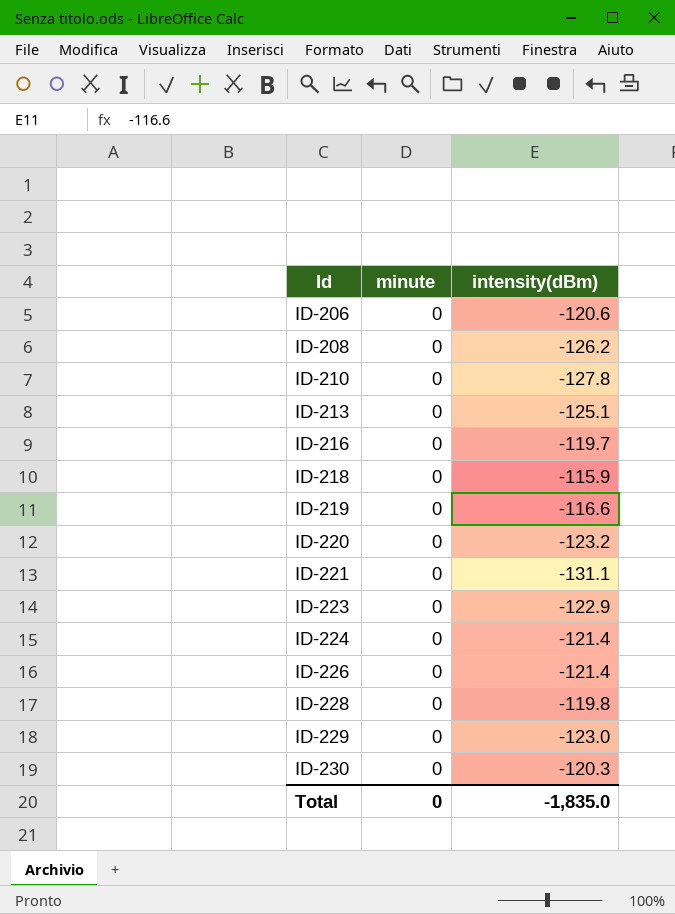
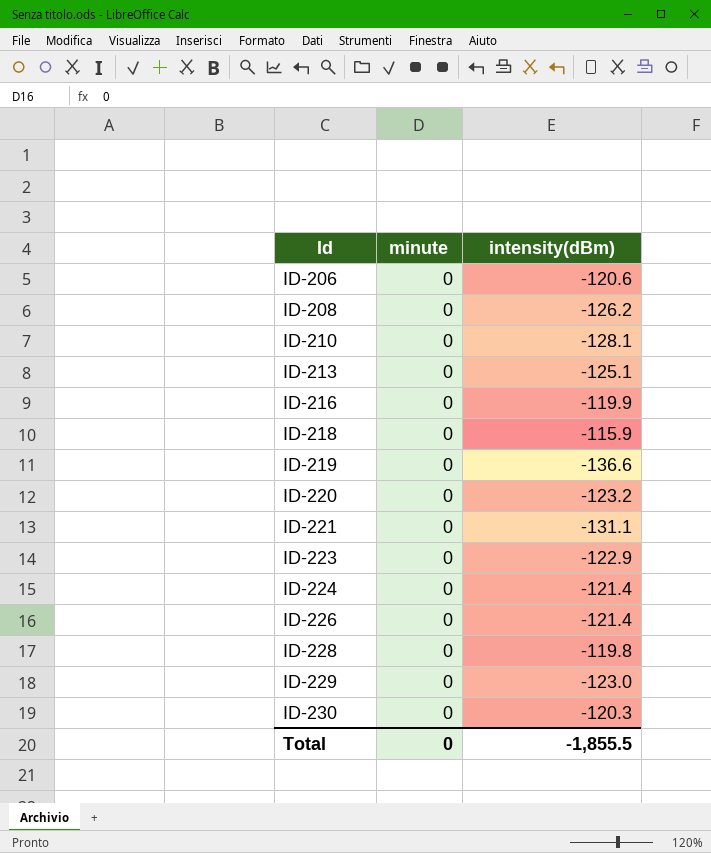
ID-210 | intensity(dBm): -127.8 -> -128.1
ID-216 | intensity(dBm): -119.7 -> -119.9
ID-219 | intensity(dBm): -116.6 -> -136.6
Total | intensity(dBm): -1,835.0 -> -1,855.5

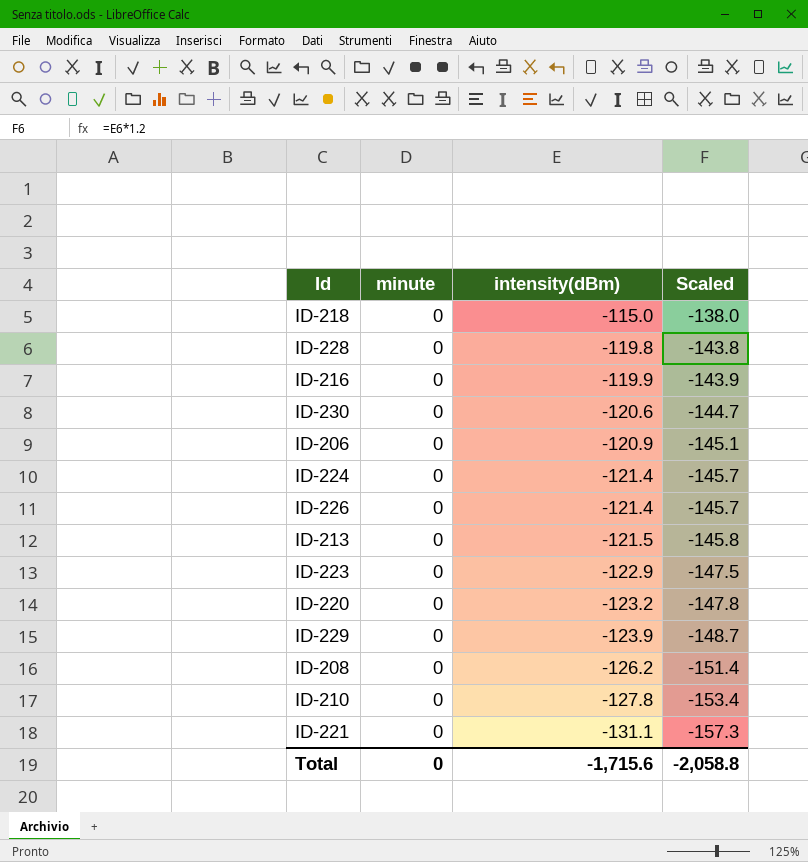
row order: Id ascending -> intensity(dBm) descending
column Scaled | formula: none -> [intensity(dBm)] * 1.2
row ID-219: 0 | -136.6 -> none
ID-218 | intensity(dBm): -115.9 -> -115.0
ID-230 | intensity(dBm): -120.3 -> -120.6
ID-206 | intensity(dBm): -120.6 -> -120.9
ID-213 | intensity(dBm): -125.1 -> -121.5
ID-229 | intensity(dBm): -123.0 -> -123.9
ID-210 | intensity(dBm): -128.1 -> -127.8
Total | intensity(dBm): -1,855.5 -> -1,715.6

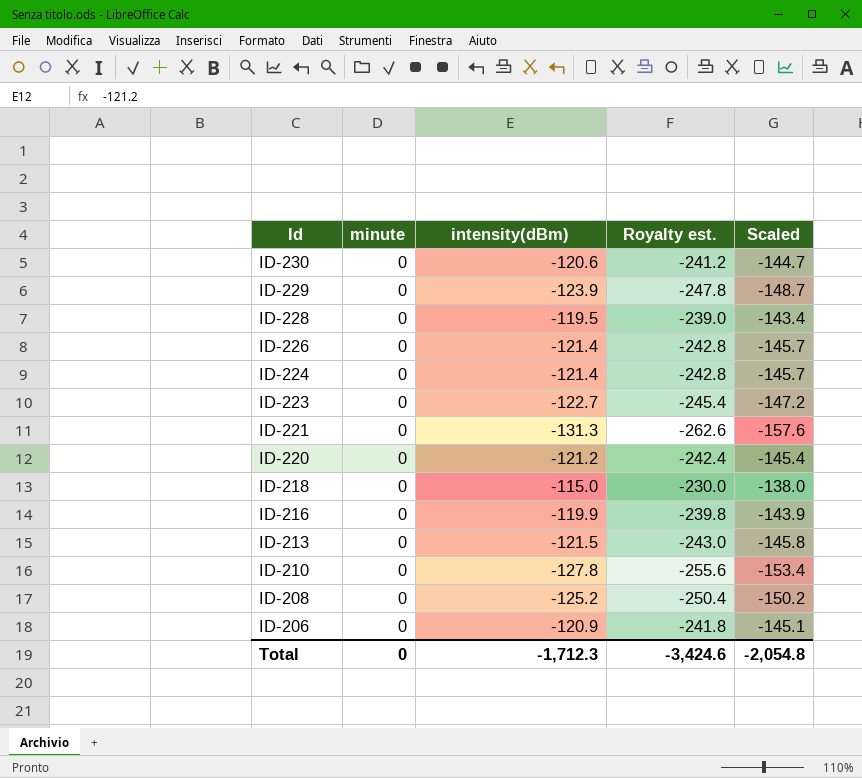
row order: intensity(dBm) descending -> Id descending
column Royalty est. | formula: none -> [intensity(dBm)] * 2
ID-228 | intensity(dBm): -119.8 -> -119.5
ID-228 | Scaled: -143.8 -> -143.4
ID-223 | intensity(dBm): -122.9 -> -122.7
ID-223 | Scaled: -147.5 -> -147.2
ID-221 | intensity(dBm): -131.1 -> -131.3
ID-221 | Scaled: -157.3 -> -157.6
ID-220 | intensity(dBm): -123.2 -> -121.2
ID-220 | Scaled: -147.8 -> -145.4
ID-208 | intensity(dBm): -126.2 -> -125.2
ID-208 | Scaled: -151.4 -> -150.2
Total | intensity(dBm): -1,715.6 -> -1,712.3
Total | Scaled: -2,058.8 -> -2,054.8

